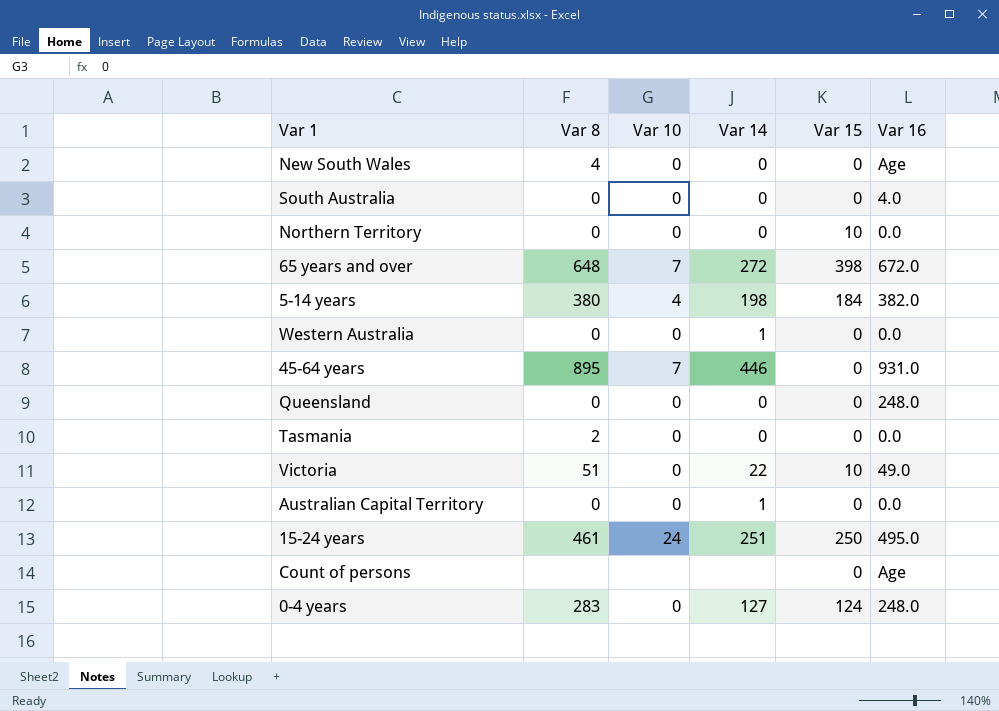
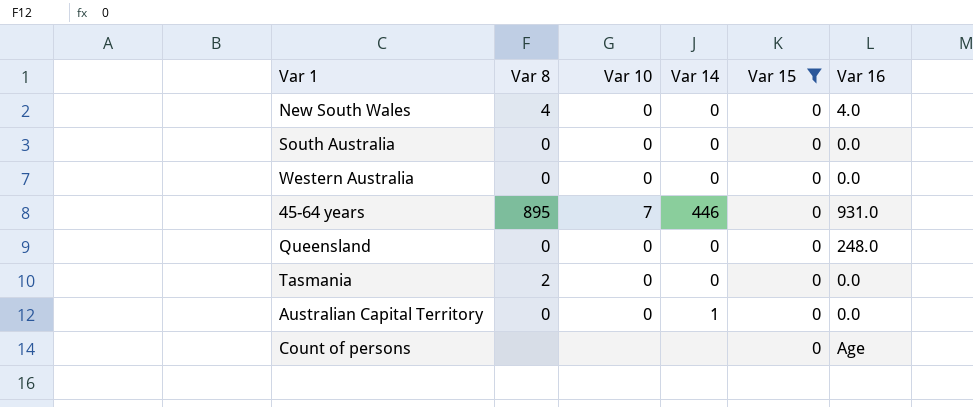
filter: none -> Var 15 = 0
New South Wales | Var 16: Age -> 4.0
South Australia | Var 16: 4.0 -> 0.0
Western Australia | Var 14: 1 -> 0

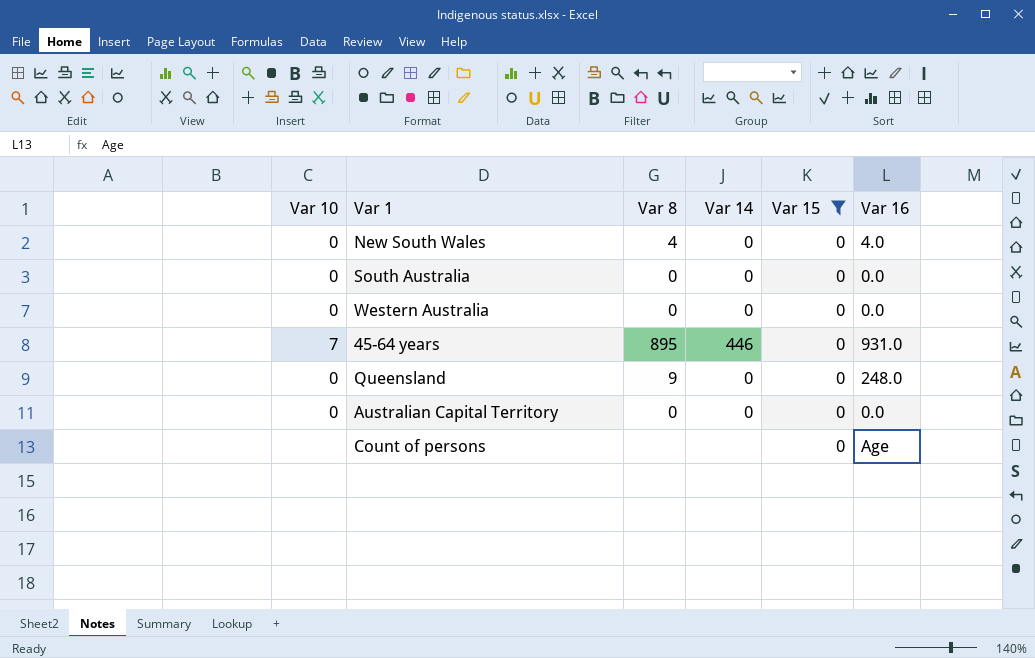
column Var 10 | position: 3 -> 1
row Tasmania: 2 | 0 | 0 | 0 | 0.0 -> none
Queensland | Var 8: 0 -> 9
Australian Capital Territory | Var 14: 1 -> 0

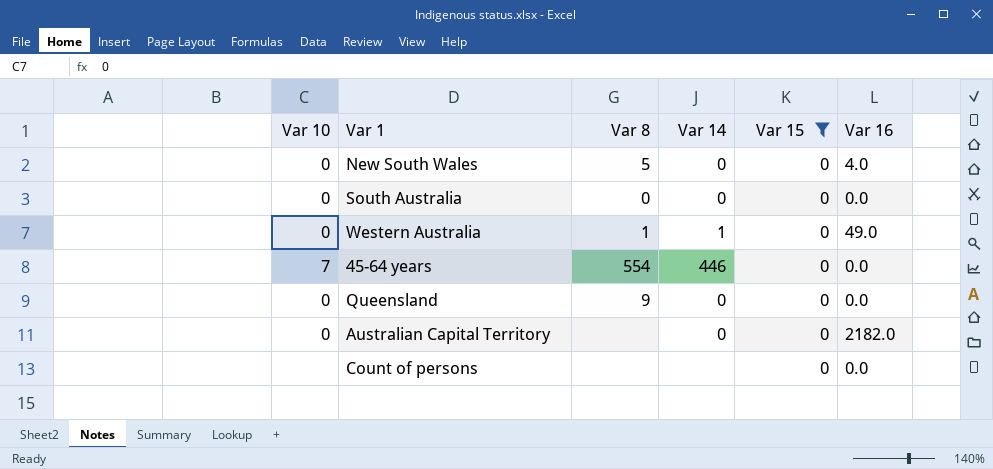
New South Wales | Var 8: 4 -> 5
Western Australia | Var 8: 0 -> 1
Western Australia | Var 14: 0 -> 1
Western Australia | Var 16: 0.0 -> 49.0
45-64 years | Var 8: 895 -> 554
45-64 years | Var 16: 931.0 -> 0.0
Queensland | Var 16: 248.0 -> 0.0
Australian Capital Territory | Var 8: 0 -> none
Australian Capital Territory | Var 16: 0.0 -> 2182.0
Count of persons | Var 16: Age -> 0.0

